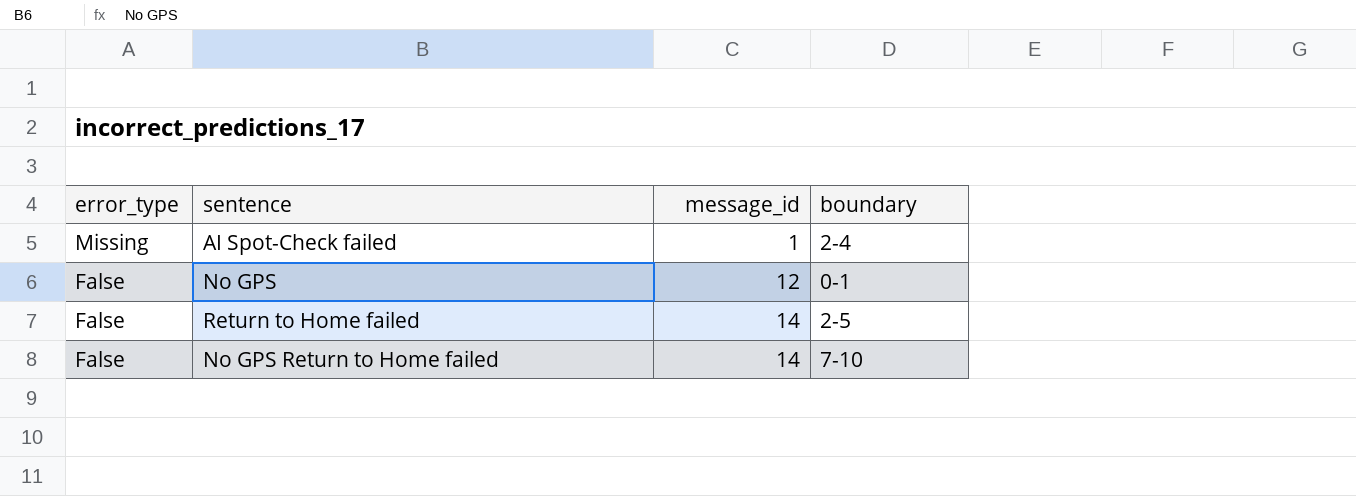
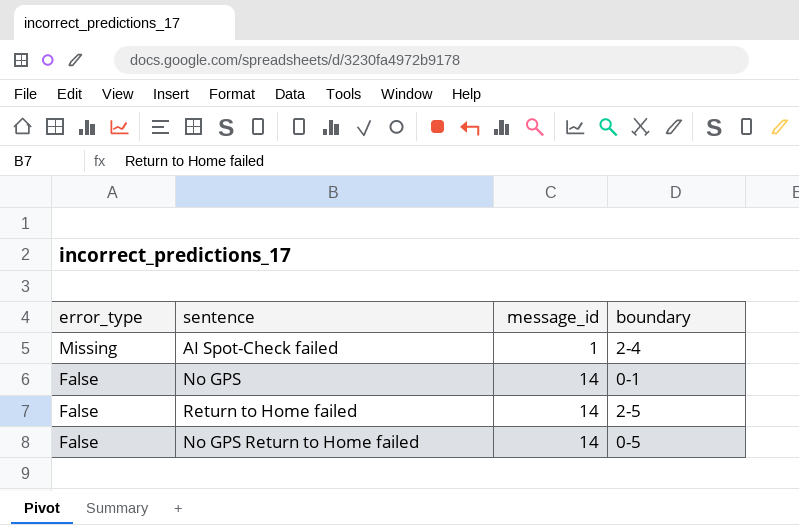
No GPS | message_id: 12 -> 14
No GPS Return to Home failed | boundary: 7-10 -> 0-5

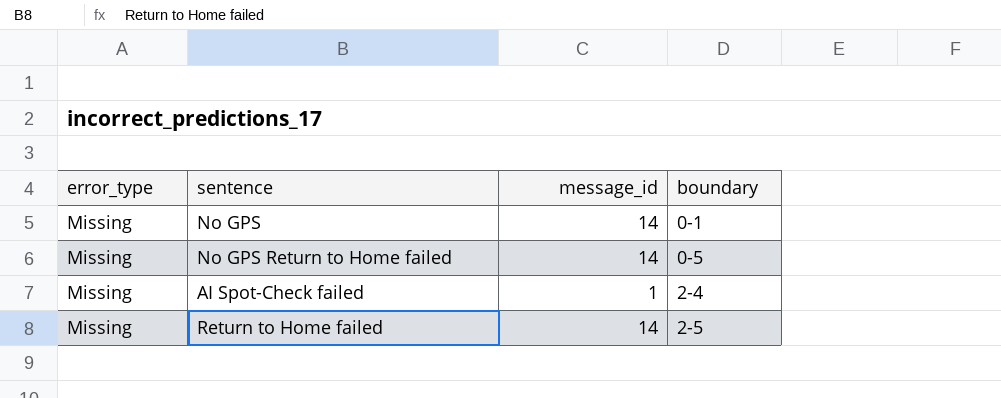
row order: error_type descending -> boundary ascending
No GPS | error_type: False -> Missing
No GPS Return to Home failed | error_type: False -> Missing
Return to Home failed | error_type: False -> Missing

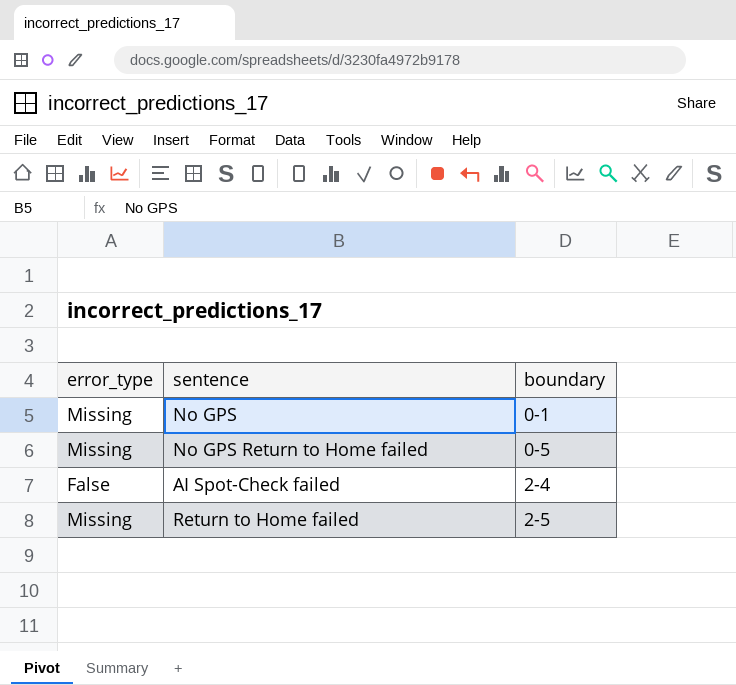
column message_id | position: 3 -> none
AI Spot-Check failed | error_type: Missing -> False

